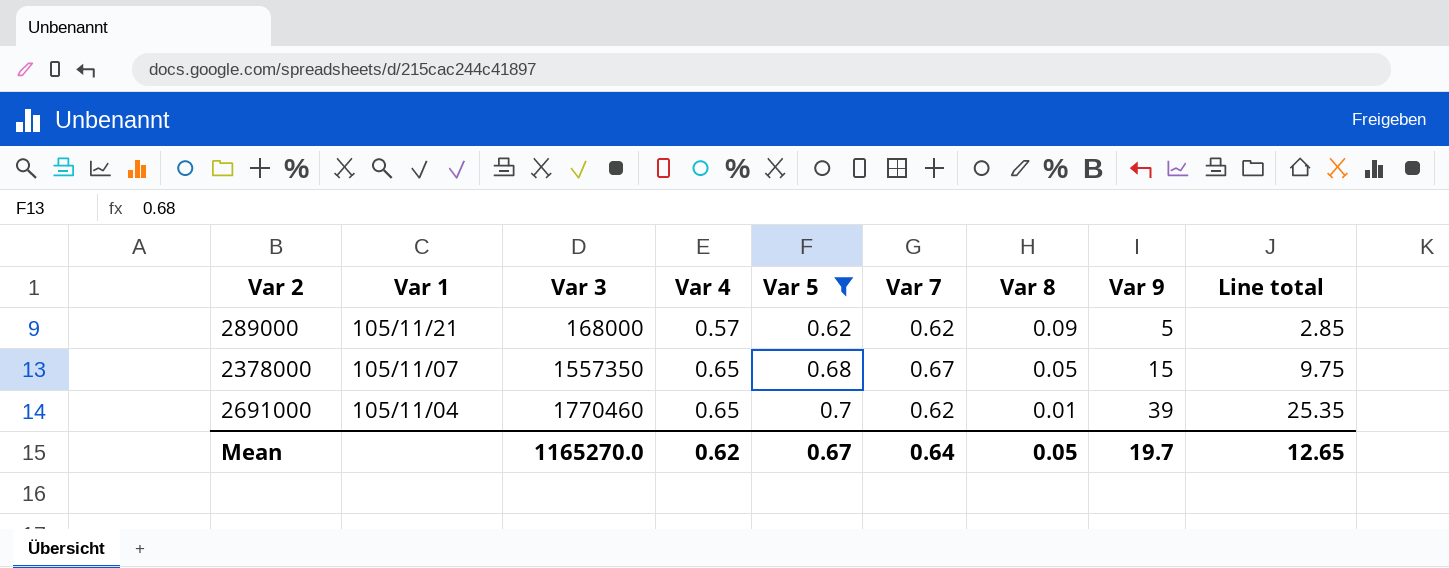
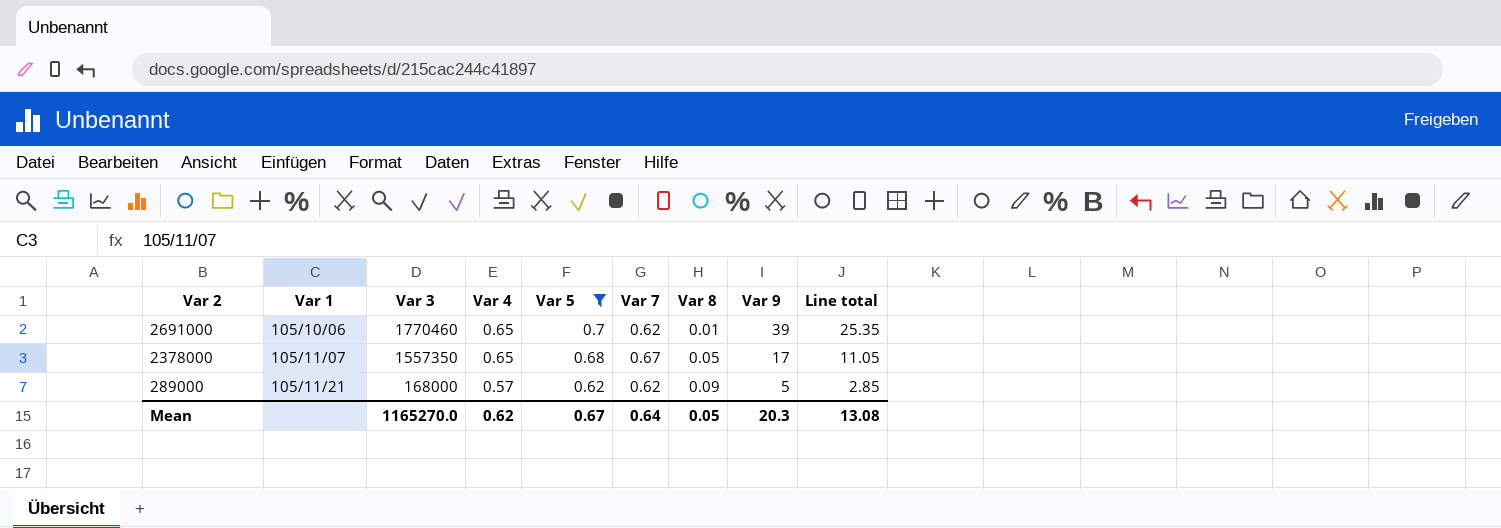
row order: Var 2 ascending -> Var 2 descending
2691000 | Var 1: 105/11/04 -> 105/10/06
2378000 | Var 9: 15 -> 17
2378000 | Line total: 9.75 -> 11.05
Mean | Var 9: 19.7 -> 20.3
Mean | Line total: 12.65 -> 13.08

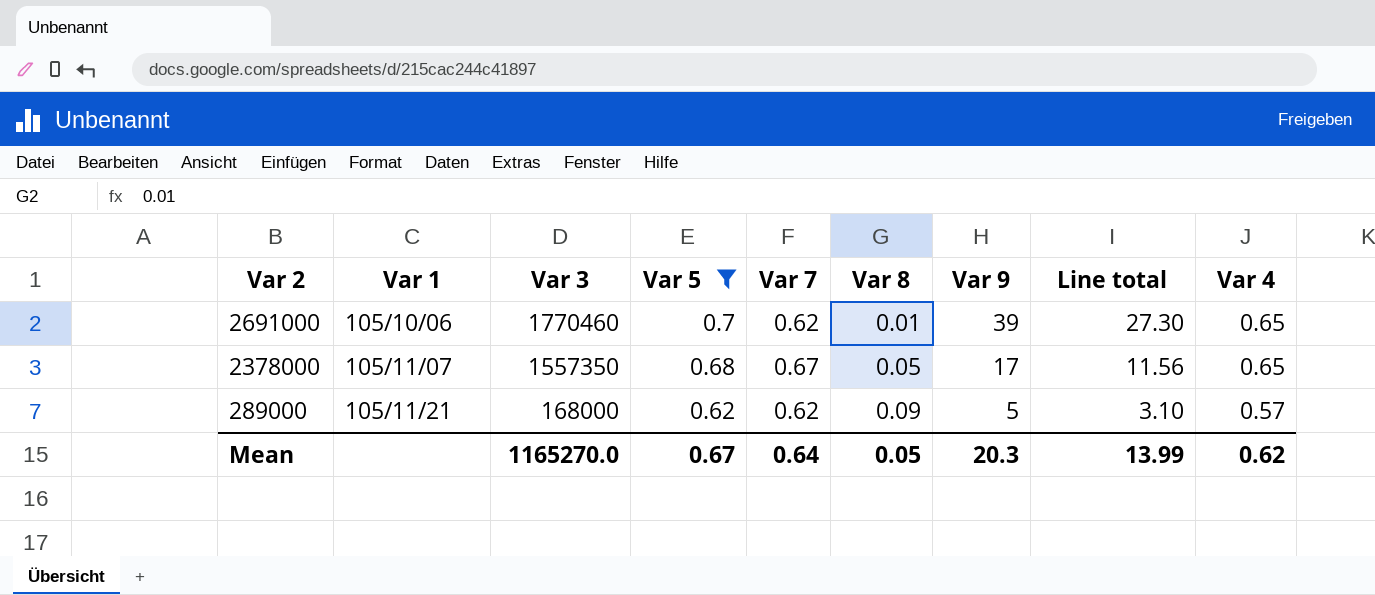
column Line total | formula: [Var 4] * [Var 9] -> [Var 5] * [Var 9]
column Var 4 | position: 4 -> 9
Mean | Line total: 13.08 -> 13.99

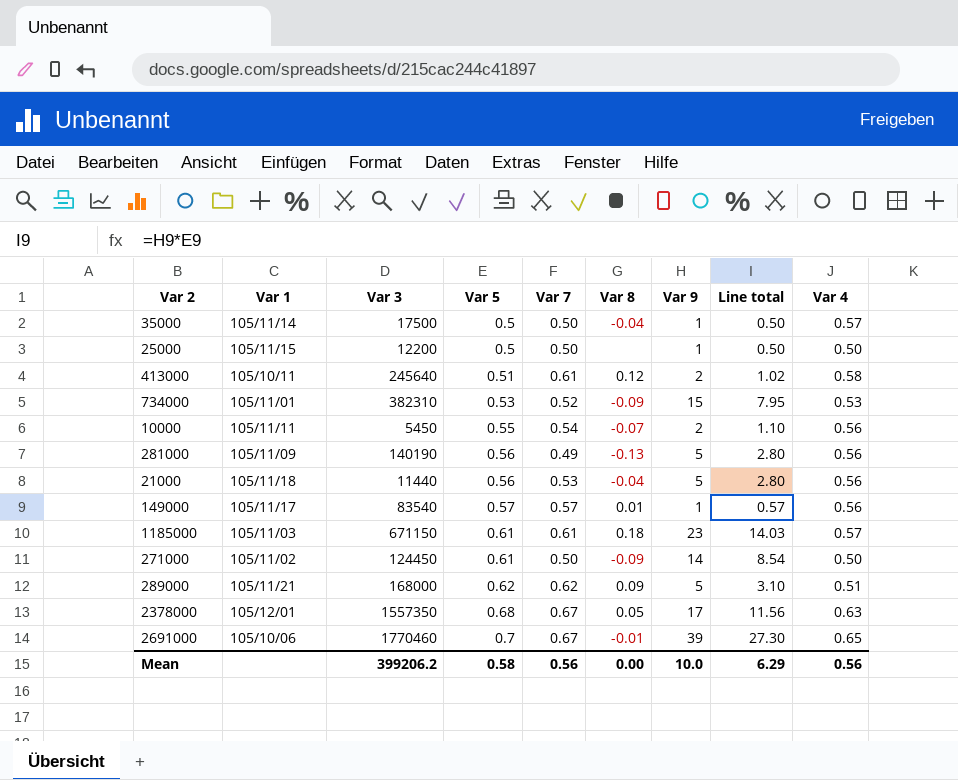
filter: Var 5 >= 0.62 -> none
row order: Var 2 descending -> Var 5 ascending
289000 | Var 4: 0.57 -> 0.51
2378000 | Var 1: 105/11/07 -> 105/12/01
2378000 | Var 4: 0.65 -> 0.63
2691000 | Var 7: 0.62 -> 0.67
2691000 | Var 8: 0.01 -> -0.01
Mean | Var 3: 1165270.0 -> 399206.2
Mean | Var 5: 0.67 -> 0.58
Mean | Var 7: 0.64 -> 0.56
Mean | Var 8: 0.05 -> 0.00
Mean | Var 9: 20.3 -> 10.0
Mean | Line total: 13.99 -> 6.29
Mean | Var 4: 0.62 -> 0.56

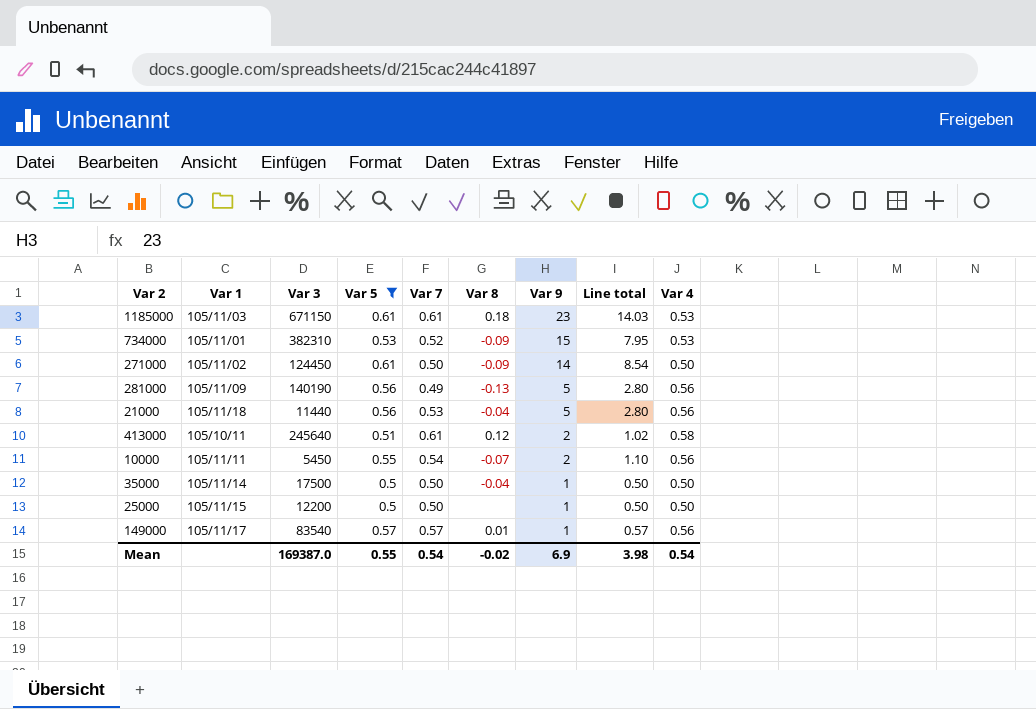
filter: none -> Var 5 <= 0.61
row order: Var 5 ascending -> Var 9 descending
1185000 | Var 4: 0.57 -> 0.53
35000 | Var 4: 0.57 -> 0.50
Mean | Var 3: 399206.2 -> 169387.0
Mean | Var 5: 0.58 -> 0.55
Mean | Var 7: 0.56 -> 0.54
Mean | Var 8: 0.00 -> -0.02
Mean | Var 9: 10.0 -> 6.9
Mean | Line total: 6.29 -> 3.98
Mean | Var 4: 0.56 -> 0.54

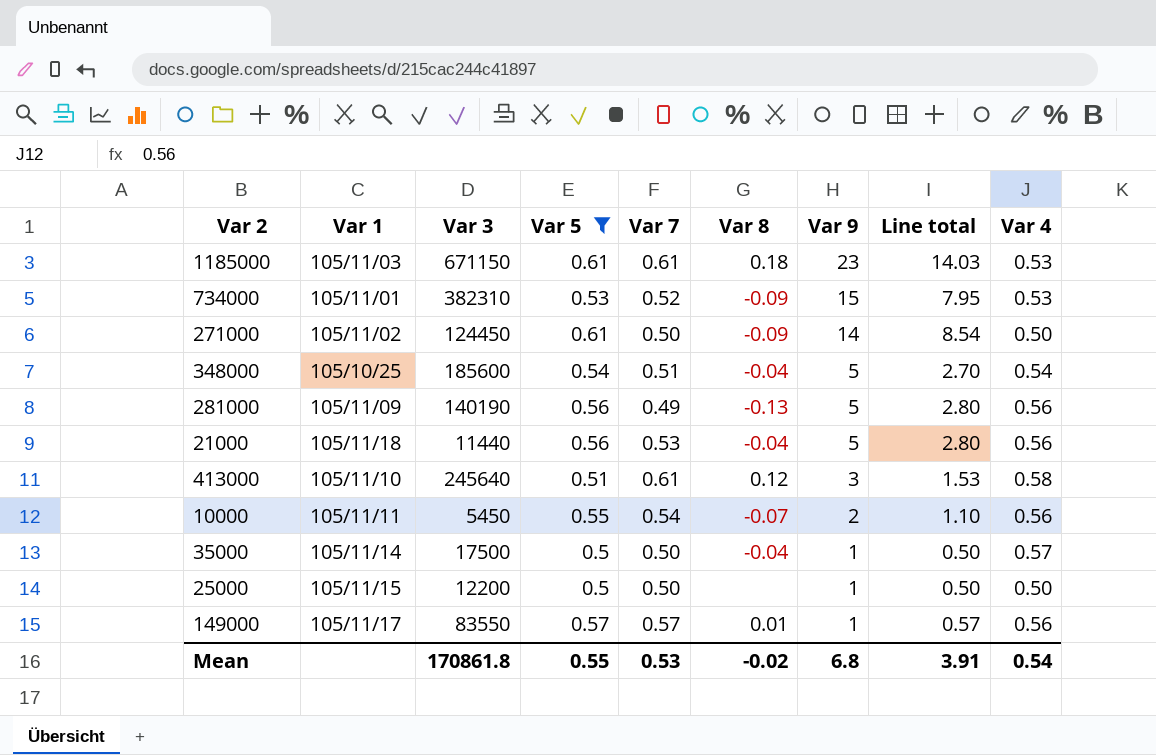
row 348000: none -> 105/10/25 | 185600 | 0.54 | 0.51 | -0.04 | 5 | 2.70 | 0.54
413000 | Var 1: 105/10/11 -> 105/11/10
413000 | Var 9: 2 -> 3
413000 | Line total: 1.02 -> 1.53
35000 | Var 4: 0.50 -> 0.57
149000 | Var 3: 83540 -> 83550
Mean | Var 3: 169387.0 -> 170861.8
Mean | Var 7: 0.54 -> 0.53
Mean | Var 9: 6.9 -> 6.8
Mean | Line total: 3.98 -> 3.91

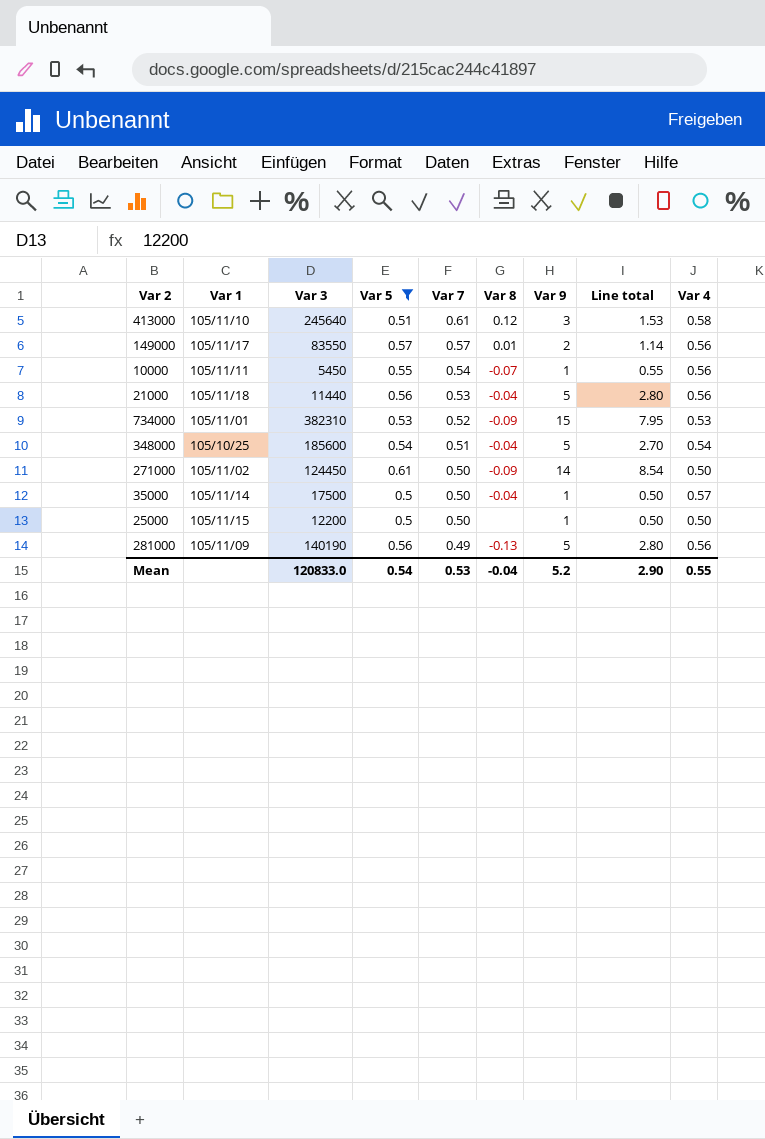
row order: Var 9 descending -> Var 7 descending
row 1185000: 105/11/03 | 671150 | 0.61 | 0.61 | 0.18 | 23 | 14.03 | 0.53 -> none
149000 | Var 9: 1 -> 2
149000 | Line total: 0.57 -> 1.14
10000 | Var 9: 2 -> 1
10000 | Line total: 1.10 -> 0.55
Mean | Var 3: 170861.8 -> 120833.0
Mean | Var 5: 0.55 -> 0.54
Mean | Var 8: -0.02 -> -0.04
Mean | Var 9: 6.8 -> 5.2
Mean | Line total: 3.91 -> 2.90
Mean | Var 4: 0.54 -> 0.55

